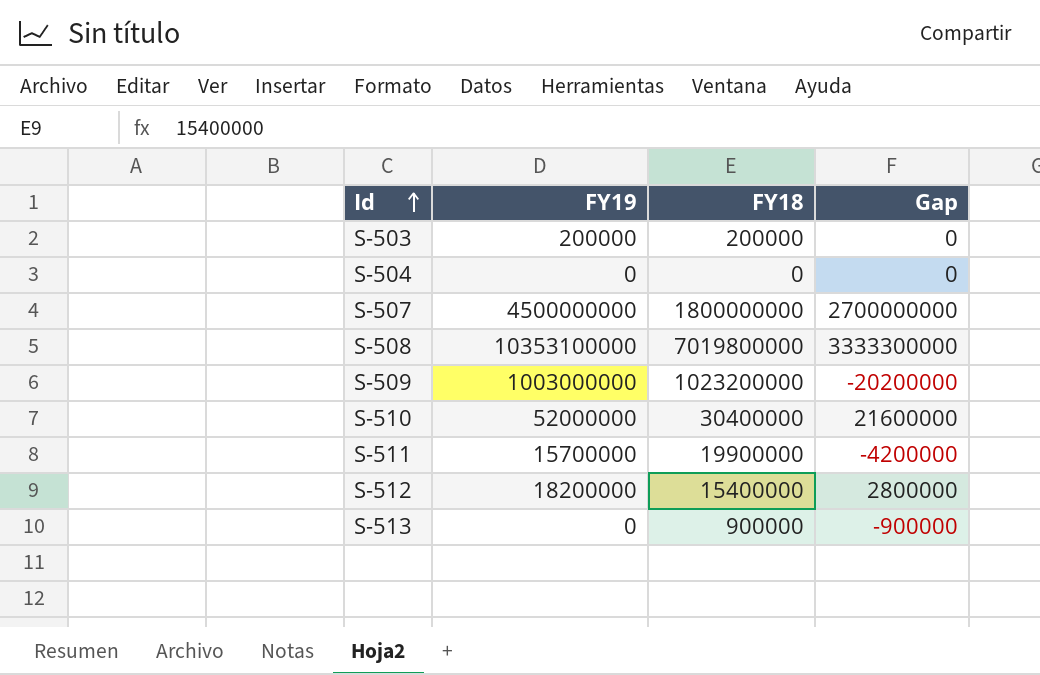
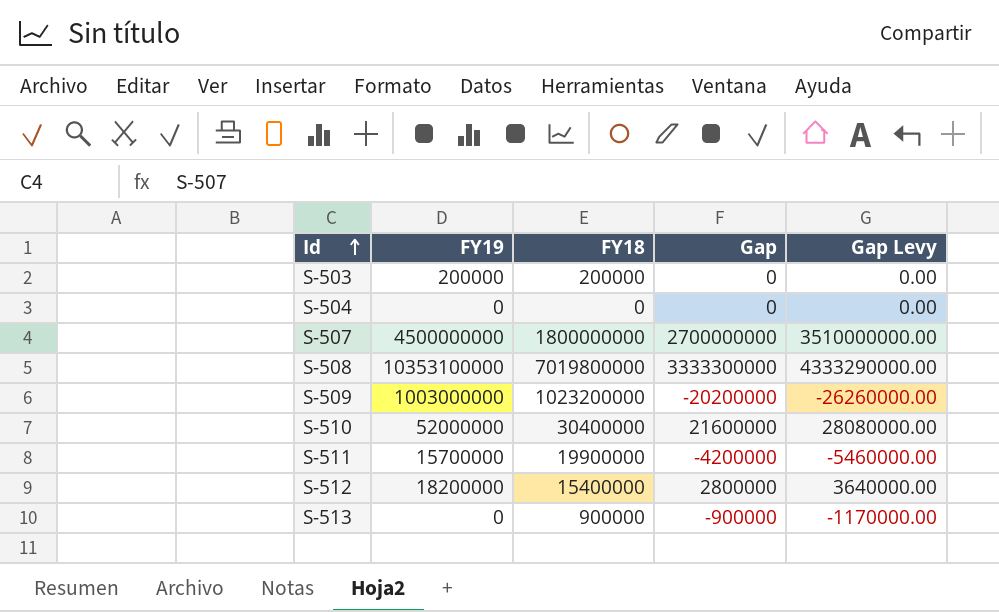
column Gap Levy | formula: none -> [Gap] * 1.3

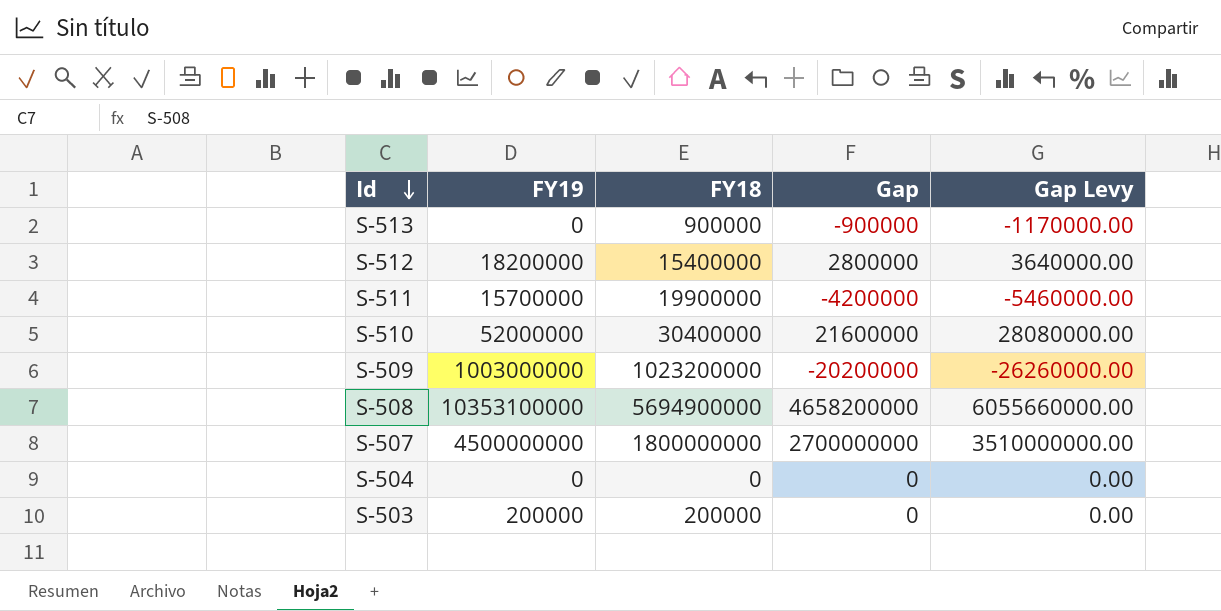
row order: Id ascending -> Id descending
S-508 | FY18: 7019800000 -> 5694900000
S-508 | Gap: 3333300000 -> 4658200000
S-508 | Gap Levy: 4333290000.00 -> 6055660000.00

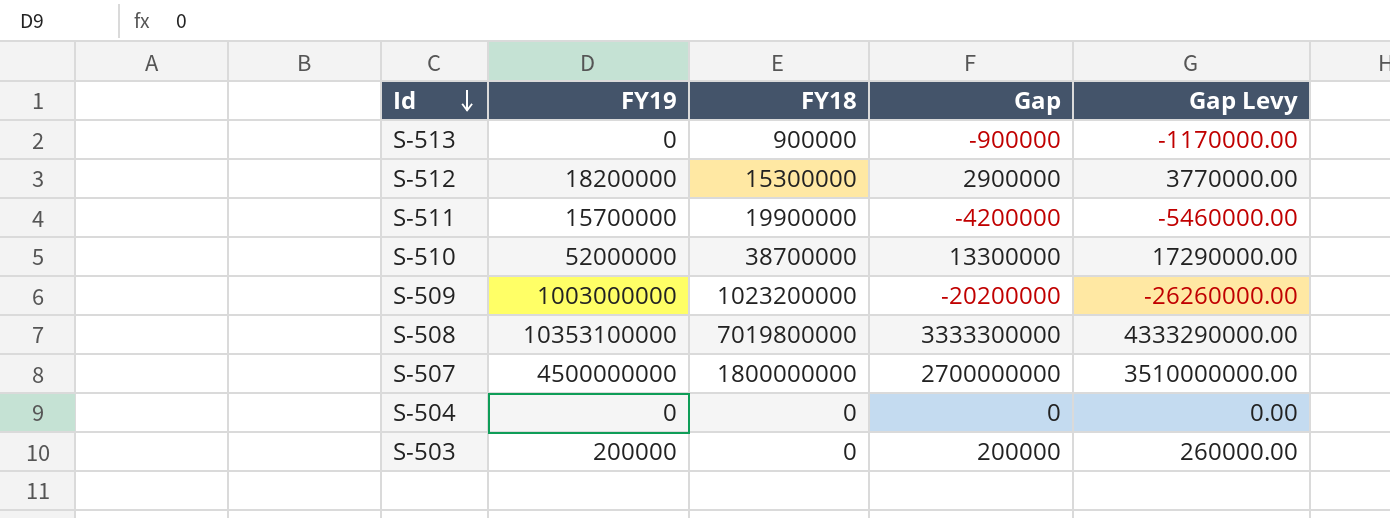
S-512 | FY18: 15400000 -> 15300000
S-512 | Gap: 2800000 -> 2900000
S-512 | Gap Levy: 3640000.00 -> 3770000.00
S-510 | FY18: 30400000 -> 38700000
S-510 | Gap: 21600000 -> 13300000
S-510 | Gap Levy: 28080000.00 -> 17290000.00
S-508 | FY18: 5694900000 -> 7019800000
S-508 | Gap: 4658200000 -> 3333300000
S-508 | Gap Levy: 6055660000.00 -> 4333290000.00
S-503 | FY18: 200000 -> 0
S-503 | Gap: 0 -> 200000
S-503 | Gap Levy: 0.00 -> 260000.00

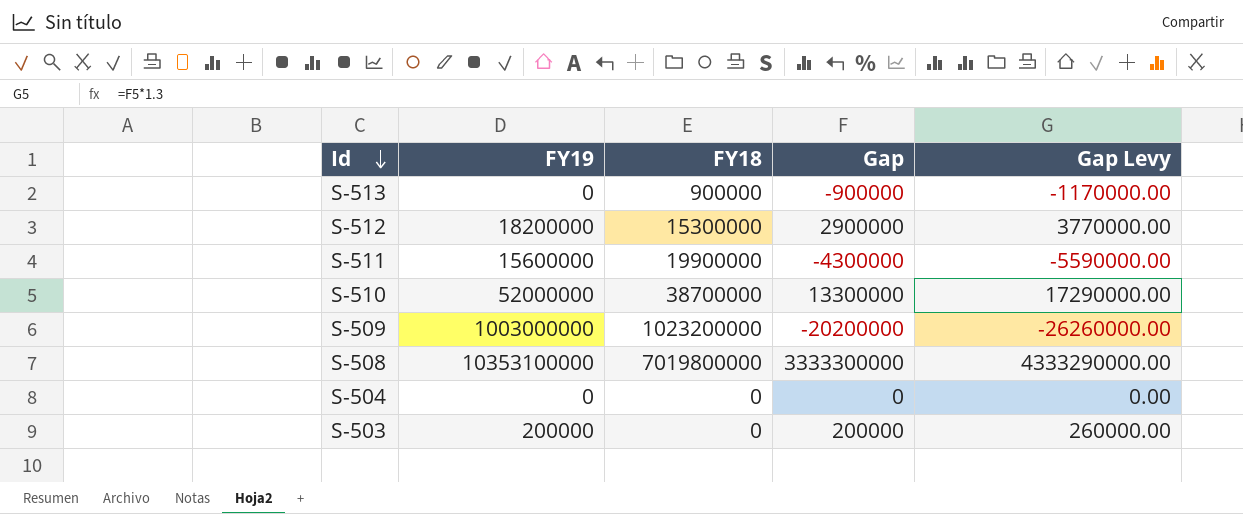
row S-507: 4500000000 | 1800000000 | 2700000000 | 3510000000.00 -> none
S-511 | FY19: 15700000 -> 15600000
S-511 | Gap: -4200000 -> -4300000
S-511 | Gap Levy: -5460000.00 -> -5590000.00

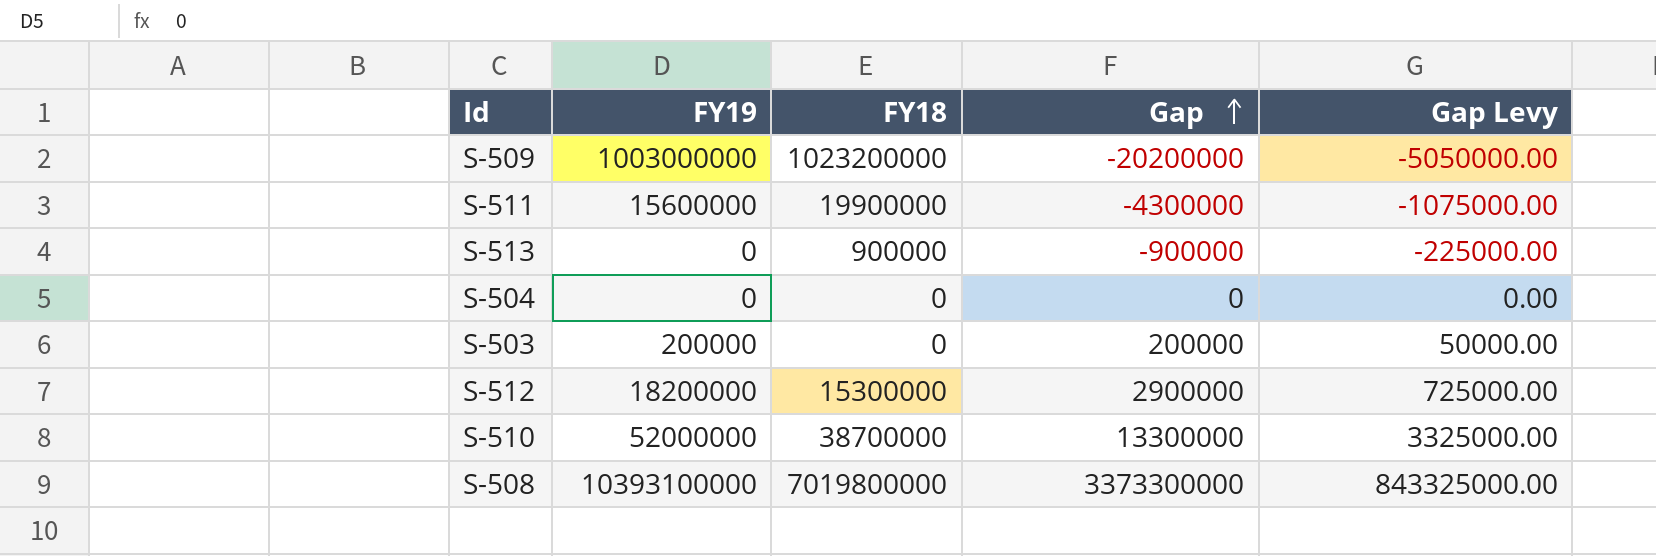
row order: Id descending -> Gap ascending
column Gap Levy | formula: [Gap] * 1.3 -> [Gap] * 0.25
S-508 | FY19: 10353100000 -> 10393100000
S-508 | Gap: 3333300000 -> 3373300000

